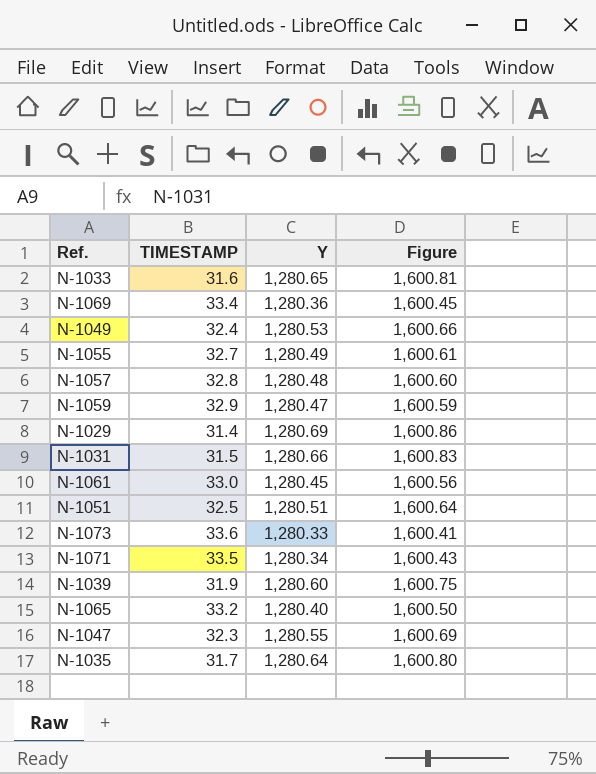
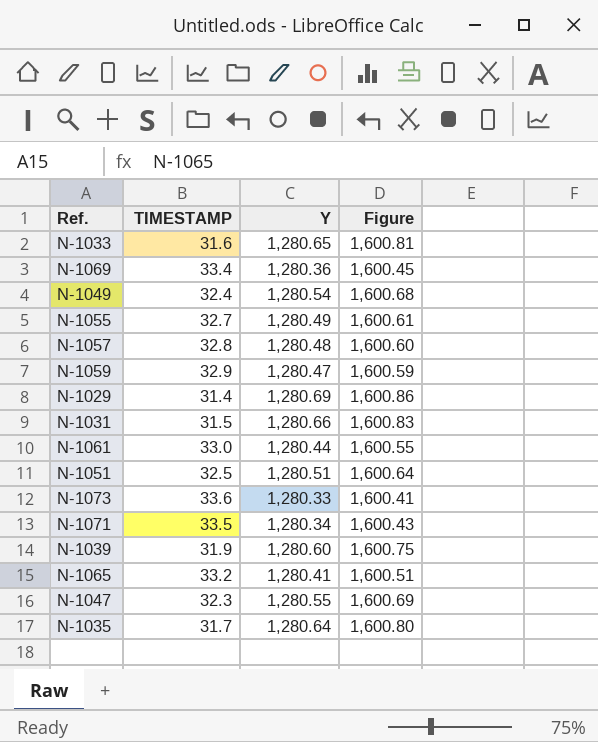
N-1049 | Y: 1,280.53 -> 1,280.54
N-1049 | Figure: 1,600.66 -> 1,600.68
N-1061 | Y: 1,280.45 -> 1,280.44
N-1061 | Figure: 1,600.56 -> 1,600.55
N-1065 | Y: 1,280.40 -> 1,280.41
N-1065 | Figure: 1,600.50 -> 1,600.51

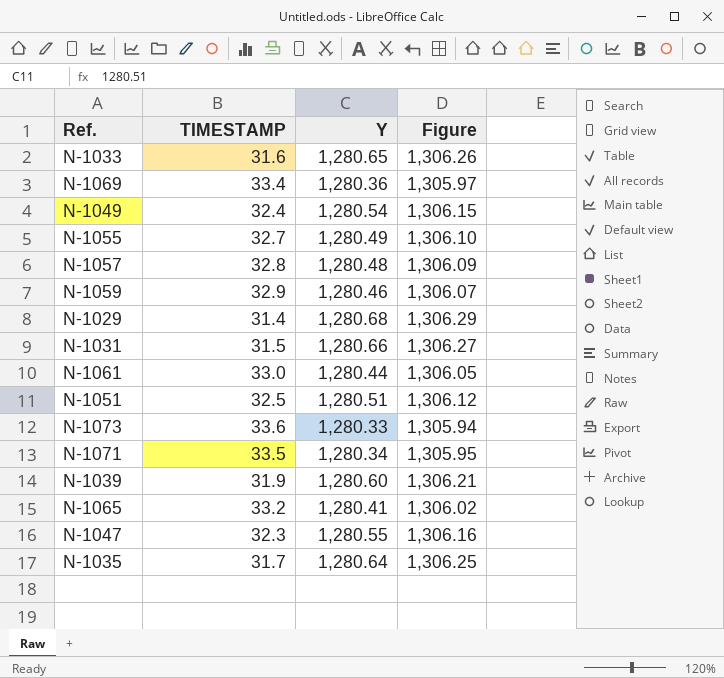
column Figure | formula: [Y] * 1.25 -> [Y] * 1.02
N-1059 | Y: 1,280.47 -> 1,280.46
N-1029 | Y: 1,280.69 -> 1,280.68

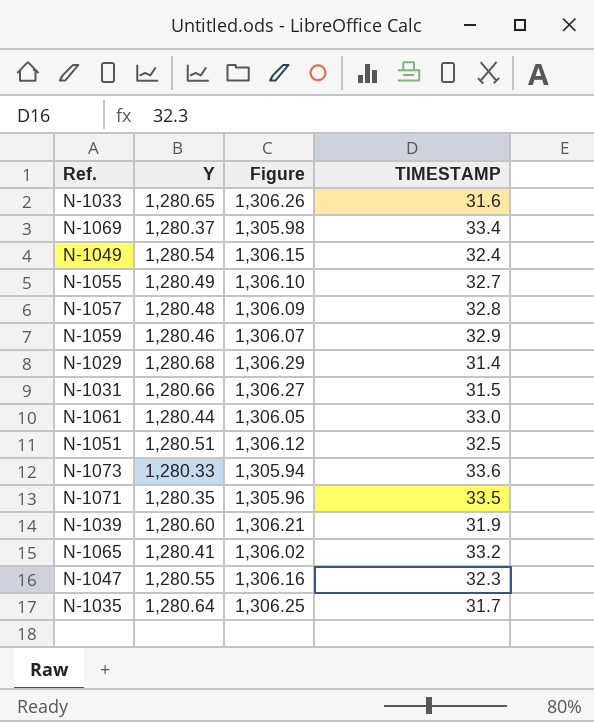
column TIMESTAMP | position: 2 -> 4
N-1069 | Y: 1,280.36 -> 1,280.37
N-1069 | Figure: 1,305.97 -> 1,305.98
N-1071 | Y: 1,280.34 -> 1,280.35
N-1071 | Figure: 1,305.95 -> 1,305.96

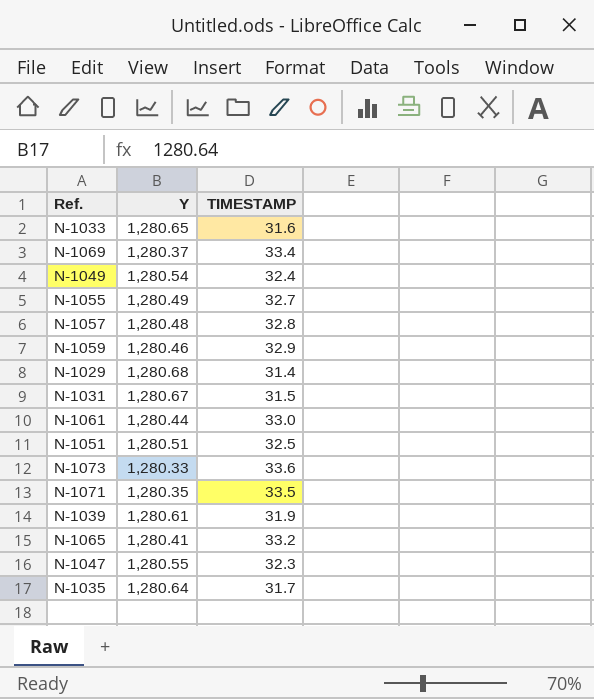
column Figure | formula: [Y] * 1.02 -> none
N-1031 | Y: 1,280.66 -> 1,280.67
N-1039 | Y: 1,280.60 -> 1,280.61

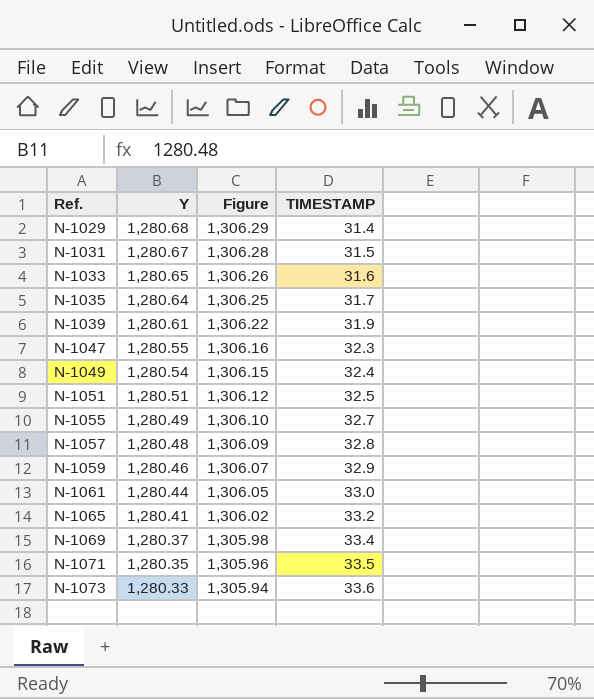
row order: none -> Ref. ascending
column Figure | formula: none -> [Y] * 1.02

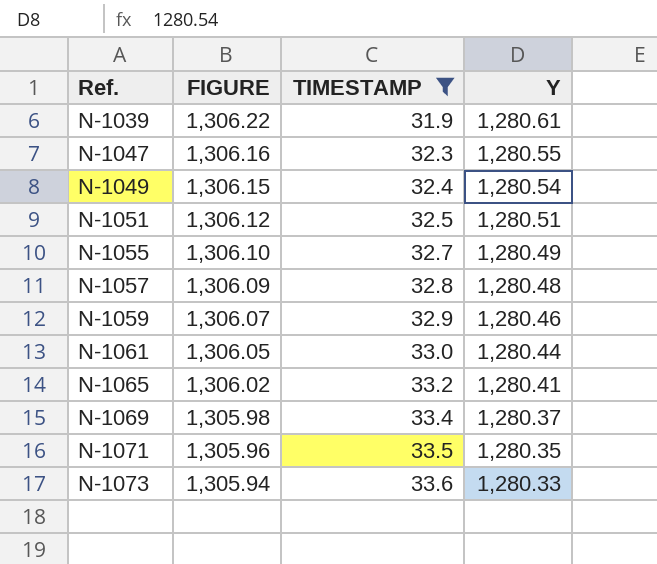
filter: none -> TIMESTAMP >= 31.9
column name: Figure -> FIGURE
column Y | position: 2 -> 4

